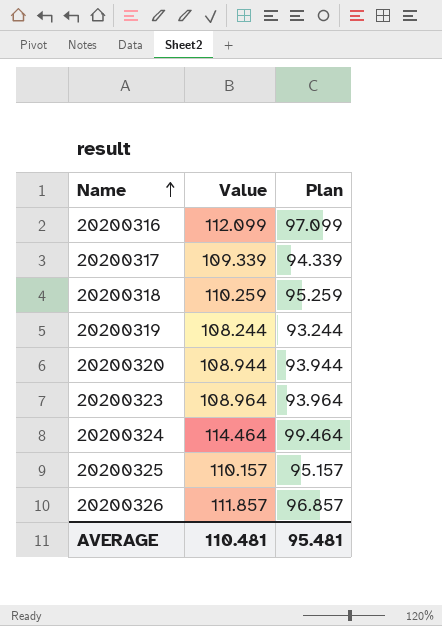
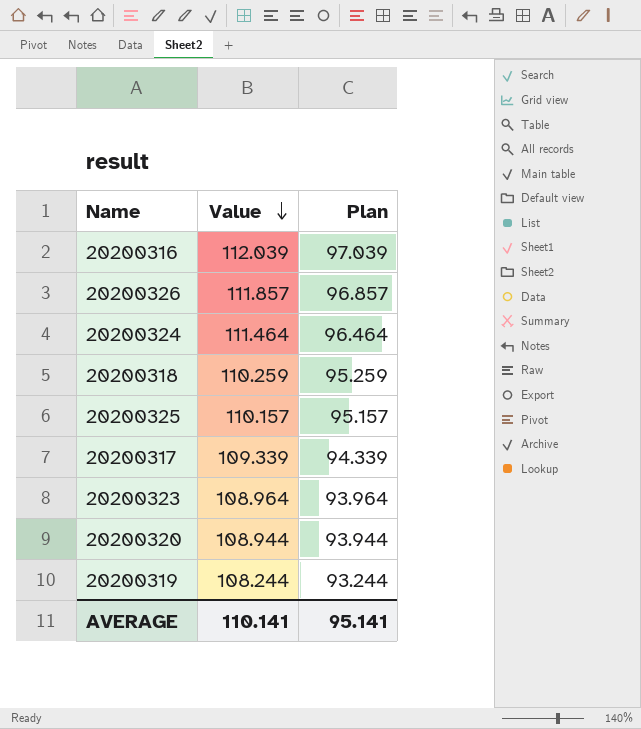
row order: Name ascending -> Value descending
20200316 | Value: 112.099 -> 112.039
20200316 | Plan: 97.099 -> 97.039
20200324 | Value: 114.464 -> 111.464
20200324 | Plan: 99.464 -> 96.464
AVERAGE | Value: 110.481 -> 110.141
AVERAGE | Plan: 95.481 -> 95.141

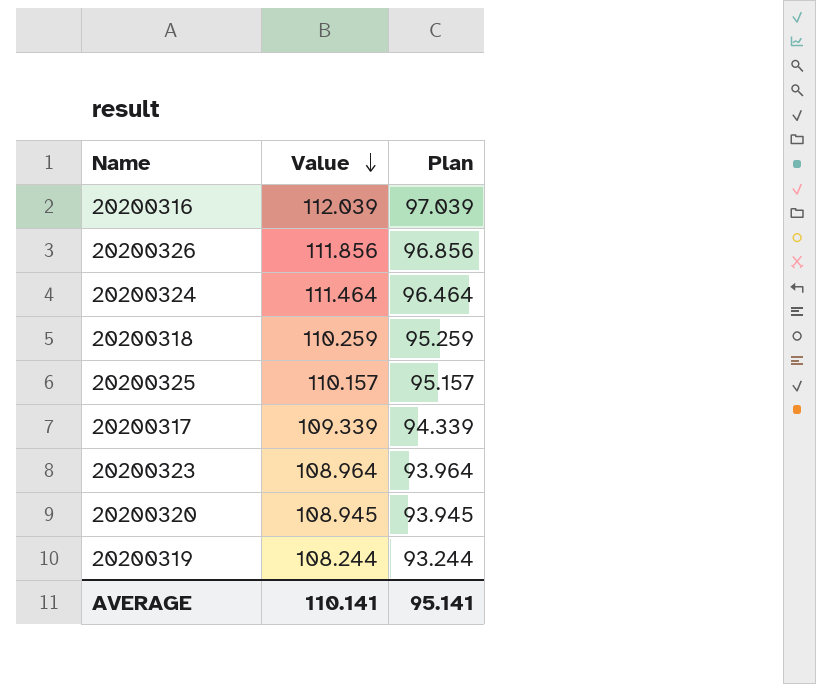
20200326 | Value: 111.857 -> 111.856
20200326 | Plan: 96.857 -> 96.856
20200320 | Value: 108.944 -> 108.945
20200320 | Plan: 93.944 -> 93.945

